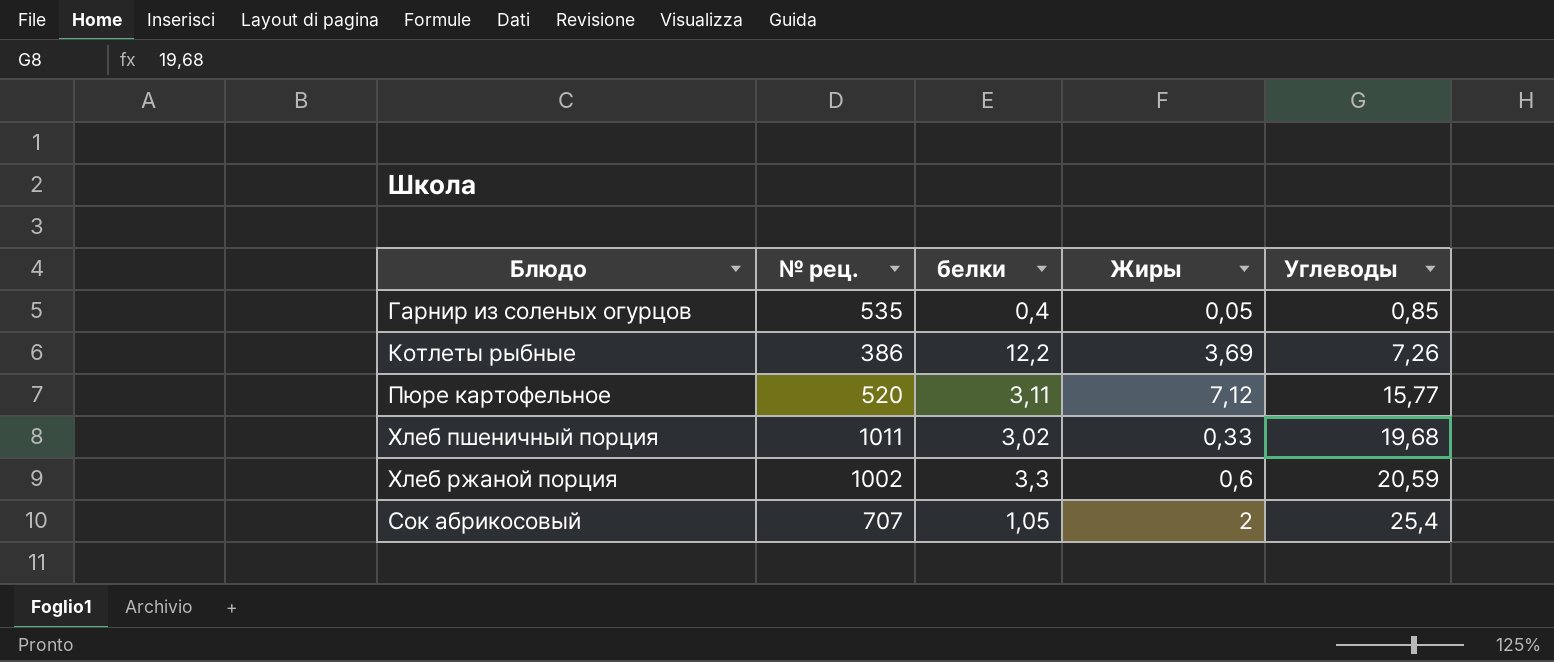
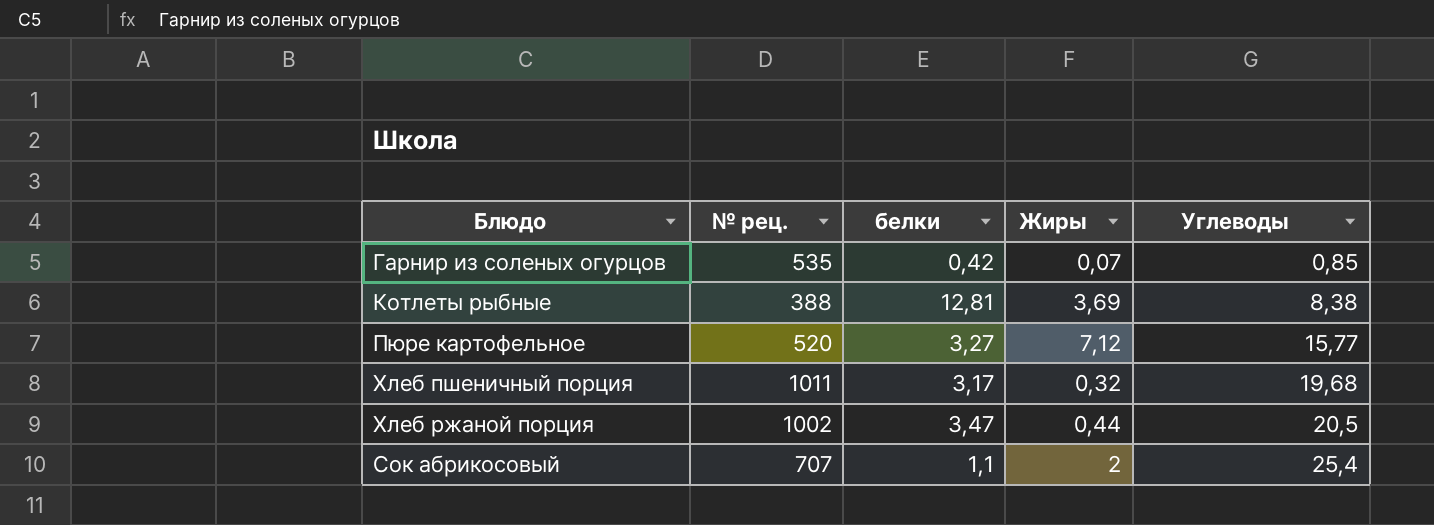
Гарнир из соленых огурцов | белки: 0,4 -> 0,42
Гарнир из соленых огурцов | Жиры: 0,05 -> 0,07
Котлеты рыбные | № рец.: 386 -> 388
Котлеты рыбные | белки: 12,2 -> 12,81
Котлеты рыбные | Углеводы: 7,26 -> 8,38
Пюре картофельное | белки: 3,11 -> 3,27
Хлеб пшеничный порция | белки: 3,02 -> 3,17
Хлеб пшеничный порция | Жиры: 0,33 -> 0,32
Хлеб ржаной порция | белки: 3,3 -> 3,47
Хлеб ржаной порция | Жиры: 0,6 -> 0,44
Хлеб ржаной порция | Углеводы: 20,59 -> 20,5
Сок абрикосовый | белки: 1,05 -> 1,1

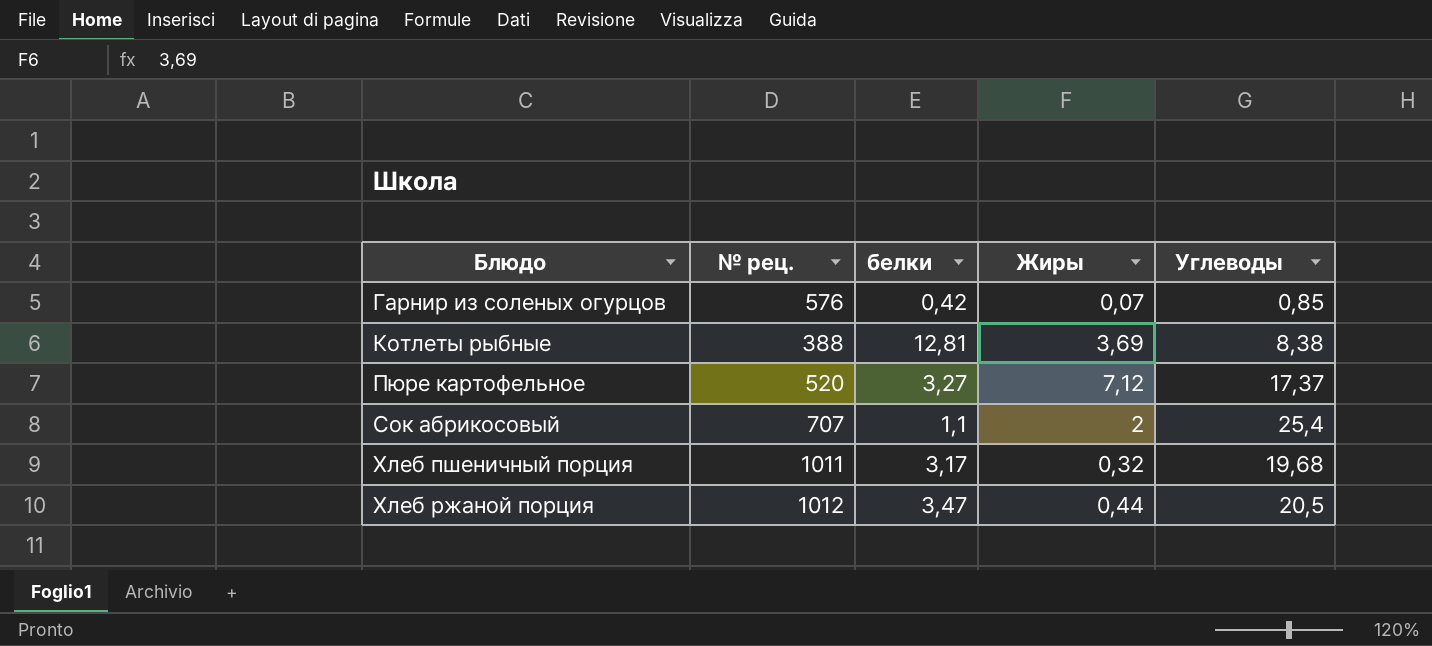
row order: Углеводы ascending -> Блюдо ascending
Гарнир из соленых огурцов | № рец.: 535 -> 576
Пюре картофельное | Углеводы: 15,77 -> 17,37
Хлеб ржаной порция | № рец.: 1002 -> 1012

